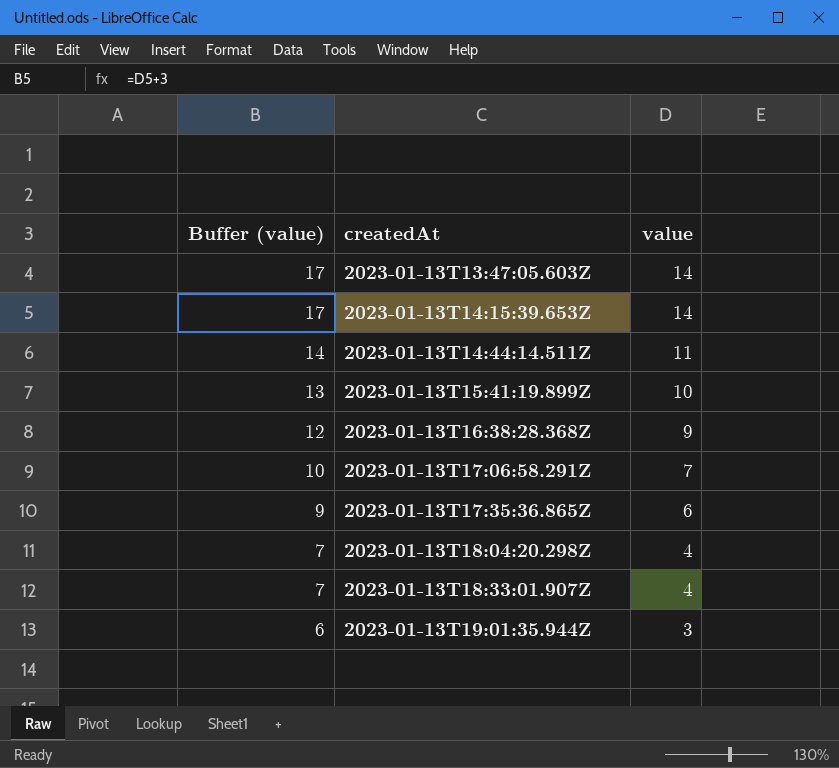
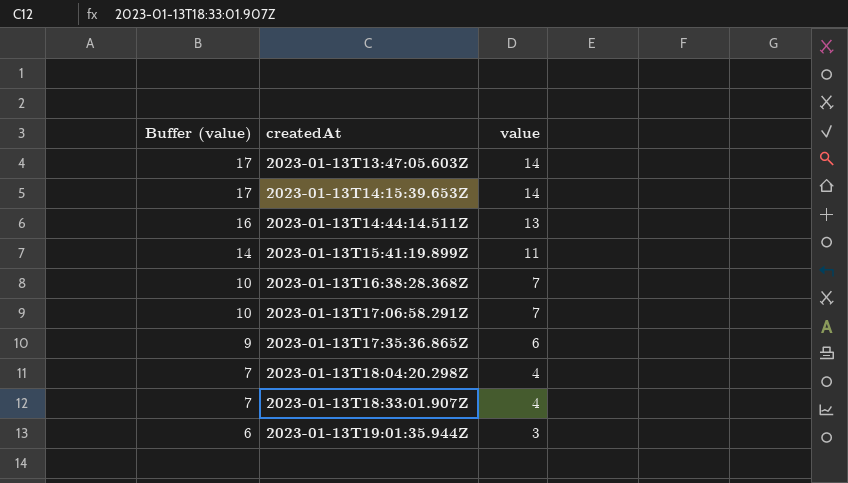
2023-01-13T14:44:14.511Z | Buffer (value): 14 -> 16
2023-01-13T14:44:14.511Z | value: 11 -> 13
2023-01-13T15:41:19.899Z | Buffer (value): 13 -> 14
2023-01-13T15:41:19.899Z | value: 10 -> 11
2023-01-13T16:38:28.368Z | Buffer (value): 12 -> 10
2023-01-13T16:38:28.368Z | value: 9 -> 7

